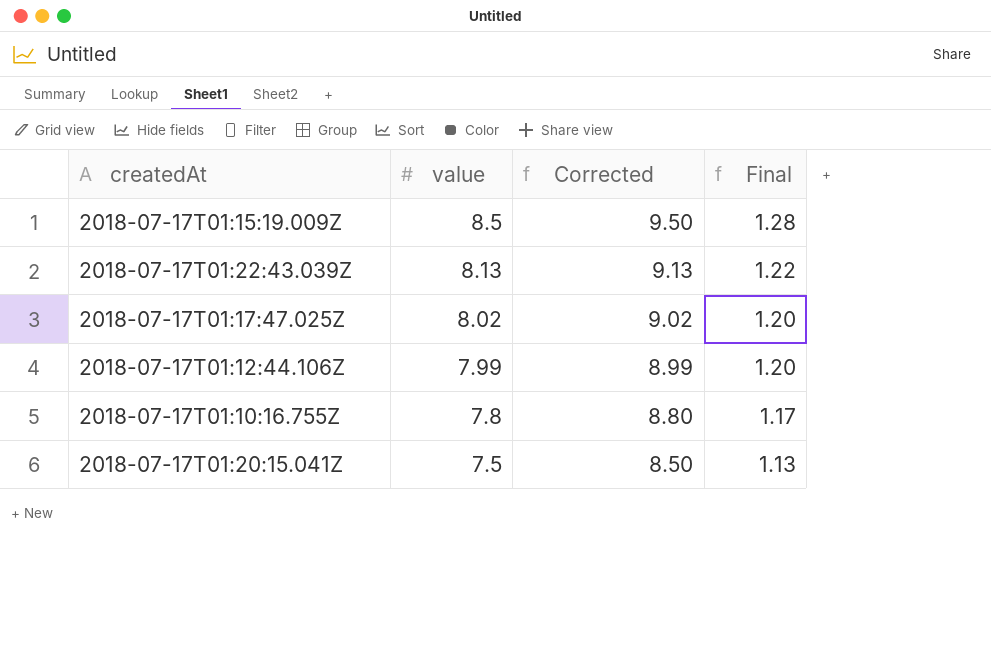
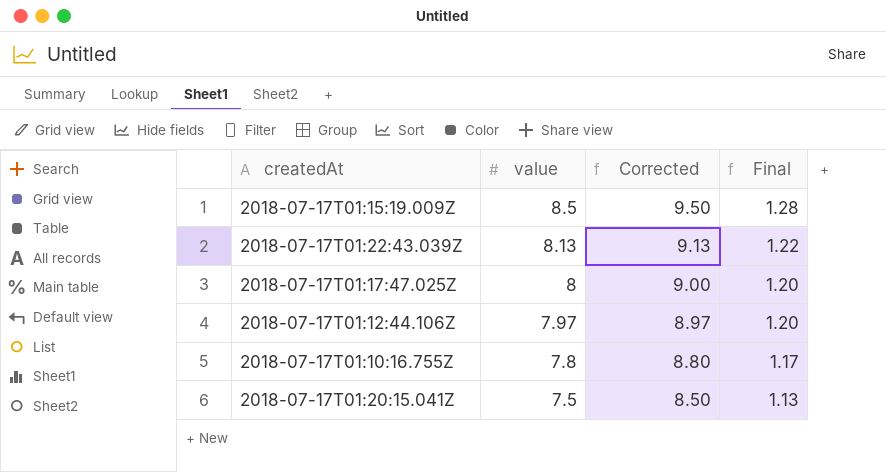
2018-07-17T01:17:47.025Z | value: 8.02 -> 8
2018-07-17T01:17:47.025Z | Corrected: 9.02 -> 9.00
2018-07-17T01:12:44.106Z | value: 7.99 -> 7.97
2018-07-17T01:12:44.106Z | Corrected: 8.99 -> 8.97

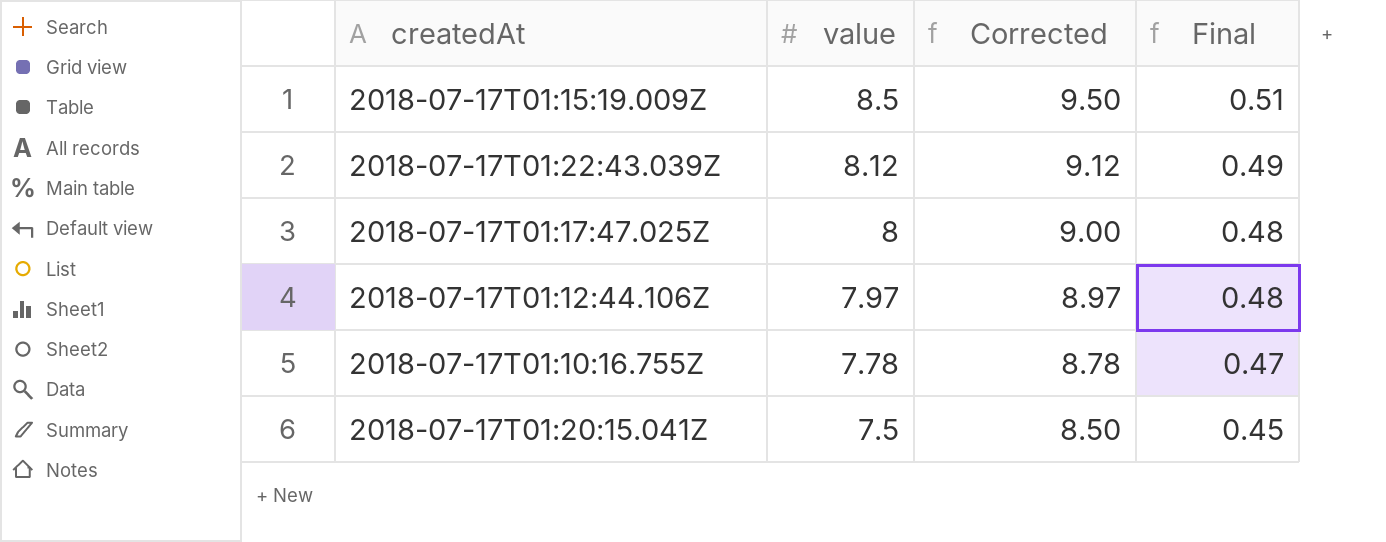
column Final | formula: [value] * 0.15 -> [value] * 0.06
2018-07-17T01:22:43.039Z | value: 8.13 -> 8.12
2018-07-17T01:22:43.039Z | Corrected: 9.13 -> 9.12
2018-07-17T01:10:16.755Z | value: 7.8 -> 7.78
2018-07-17T01:10:16.755Z | Corrected: 8.80 -> 8.78

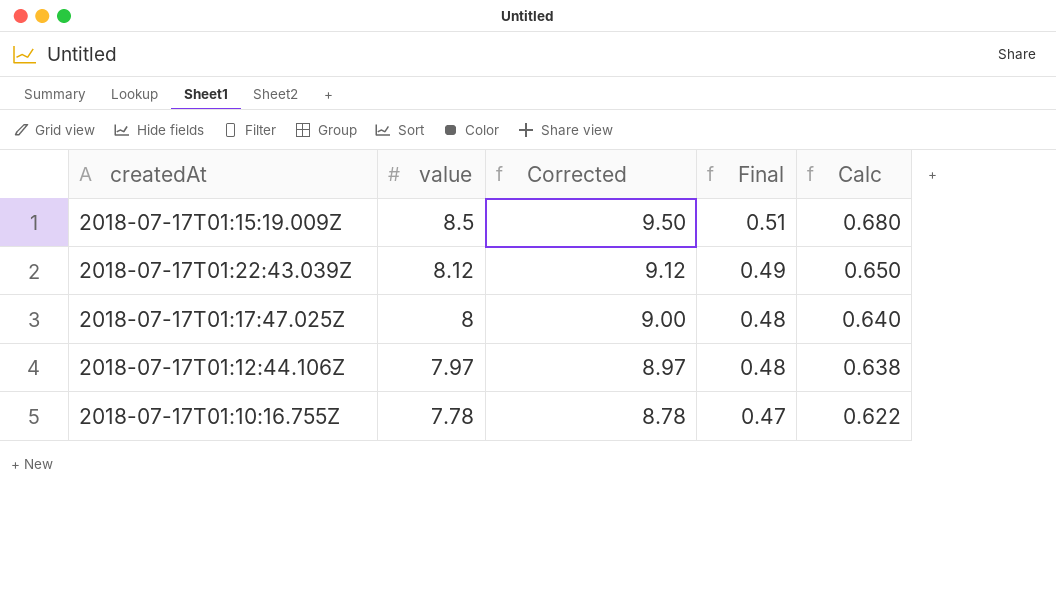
column Calc | formula: none -> [value] * 0.08
row 2018-07-17T01:20:15.041Z: 7.5 | 8.50 | 0.45 -> none

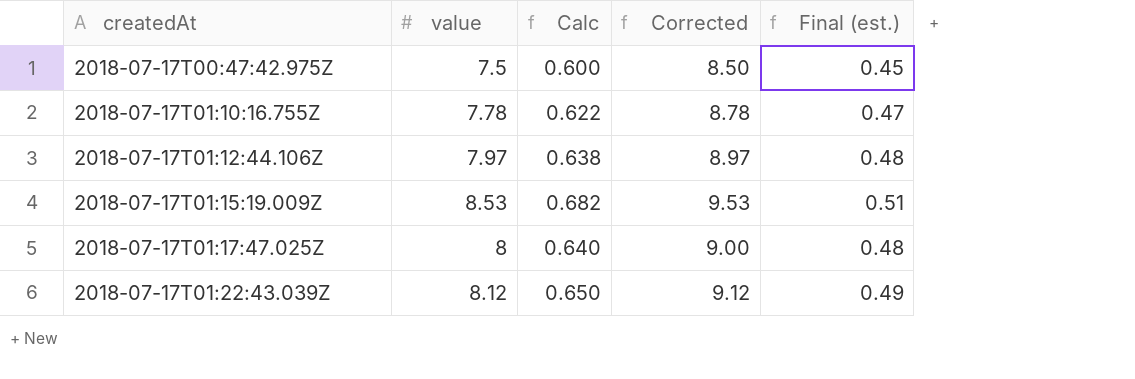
row order: value descending -> createdAt ascending
column Calc | position: 5 -> 3
column name: Final -> Final (est.)
row 2018-07-17T00:47:42.975Z: none -> 7.5 | 0.600 | 8.50 | 0.45
2018-07-17T01:15:19.009Z | value: 8.5 -> 8.53
2018-07-17T01:15:19.009Z | Calc: 0.680 -> 0.682
2018-07-17T01:15:19.009Z | Corrected: 9.50 -> 9.53

